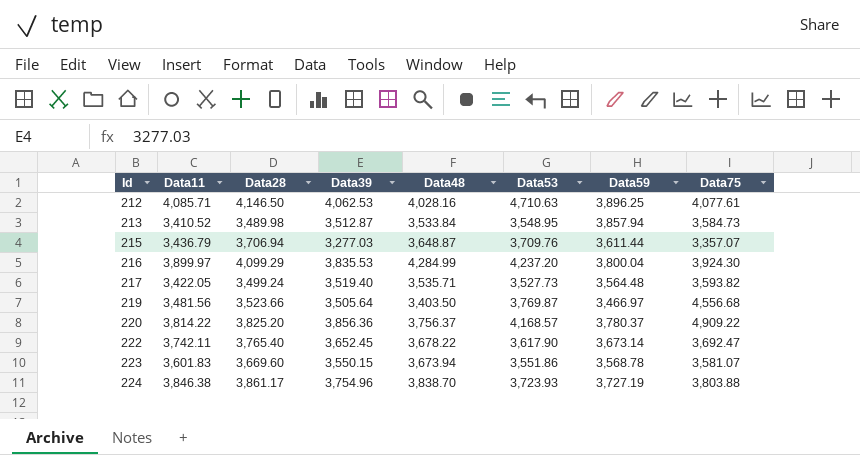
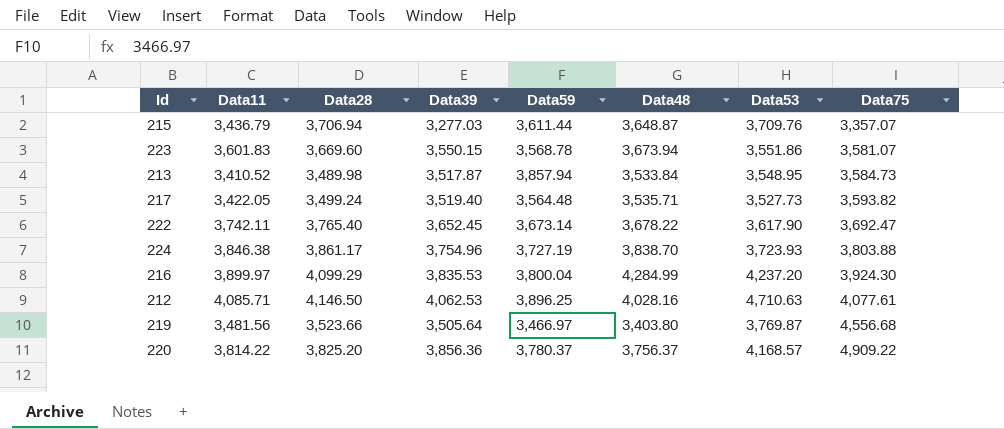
row order: Id ascending -> Data75 ascending
column Data59 | position: 7 -> 5
213 | Data39: 3,512.87 -> 3,517.87
219 | Data48: 3,403.50 -> 3,403.80

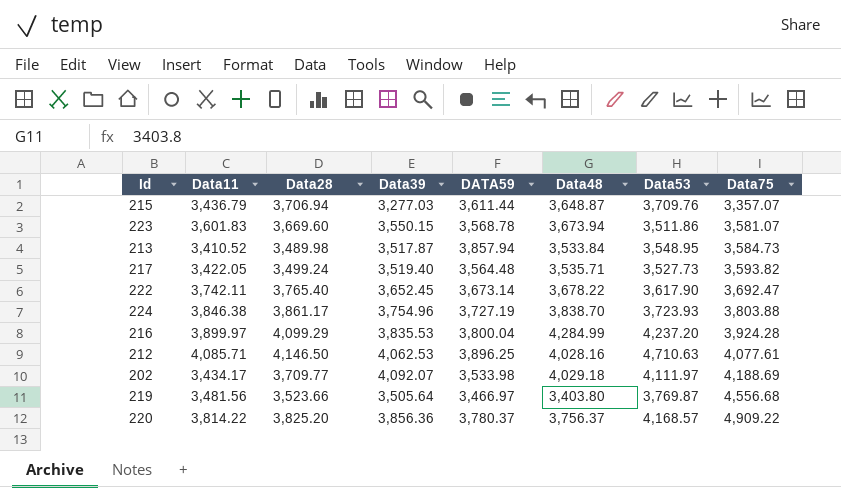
column name: Data59 -> DATA59
223 | Data53: 3,551.86 -> 3,511.86
216 | Data75: 3,924.30 -> 3,924.28
row 202: none -> 3,434.17 | 3,709.77 | 4,092.07 | 3,533.98 | 4,029.18 | 4,111.97 | 4,188.69

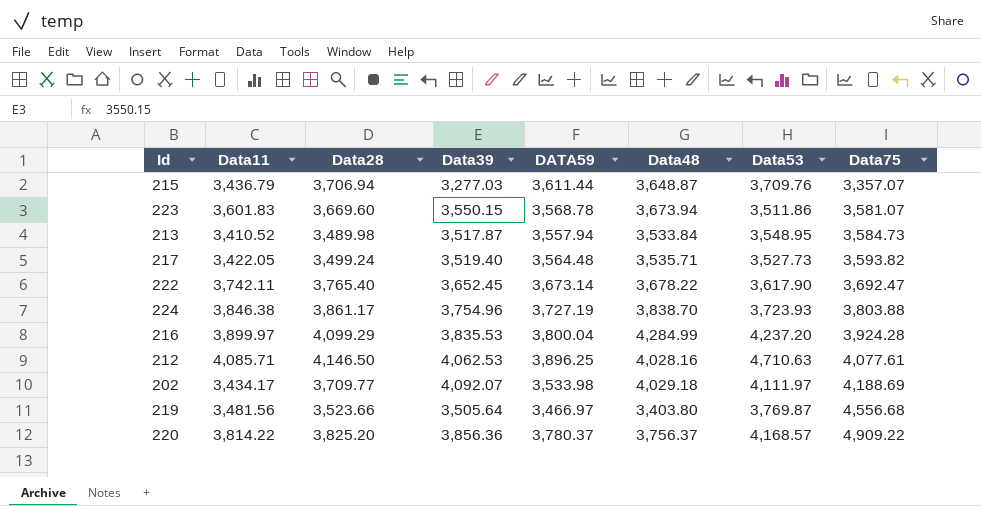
213 | DATA59: 3,857.94 -> 3,557.94

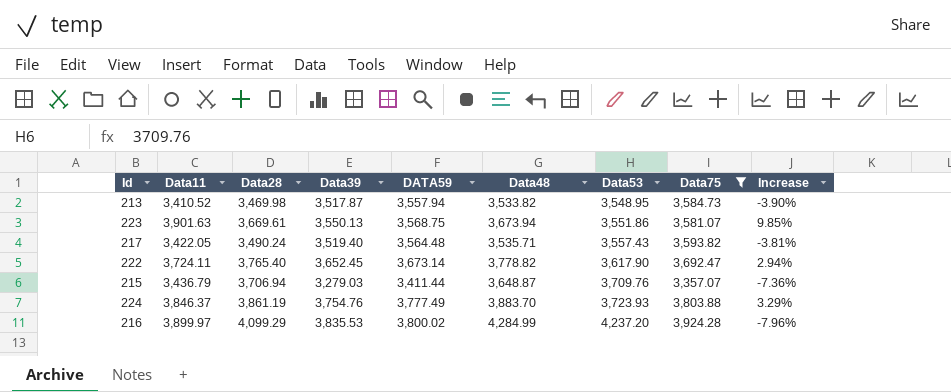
filter: none -> Data75 <= 3,924.28
row order: Data75 ascending -> Data53 ascending
column Increase | formula: none -> ([Data11] - [Data53]) / [Data53]
213 | Data28: 3,489.98 -> 3,469.98
213 | Data48: 3,533.84 -> 3,533.82
223 | Data11: 3,601.83 -> 3,901.63
223 | Data28: 3,669.60 -> 3,669.61
223 | Data39: 3,550.15 -> 3,550.13
223 | DATA59: 3,568.78 -> 3,568.75
223 | Data53: 3,511.86 -> 3,551.86
217 | Data28: 3,499.24 -> 3,490.24
217 | Data53: 3,527.73 -> 3,557.43
222 | Data11: 3,742.11 -> 3,724.11
222 | Data48: 3,678.22 -> 3,778.82
215 | Data39: 3,277.03 -> 3,279.03
215 | DATA59: 3,611.44 -> 3,411.44
224 | Data11: 3,846.38 -> 3,846.37
224 | Data28: 3,861.17 -> 3,861.19
224 | Data39: 3,754.96 -> 3,754.76
224 | DATA59: 3,727.19 -> 3,777.49
224 | Data48: 3,838.70 -> 3,883.70
216 | DATA59: 3,800.04 -> 3,800.02

